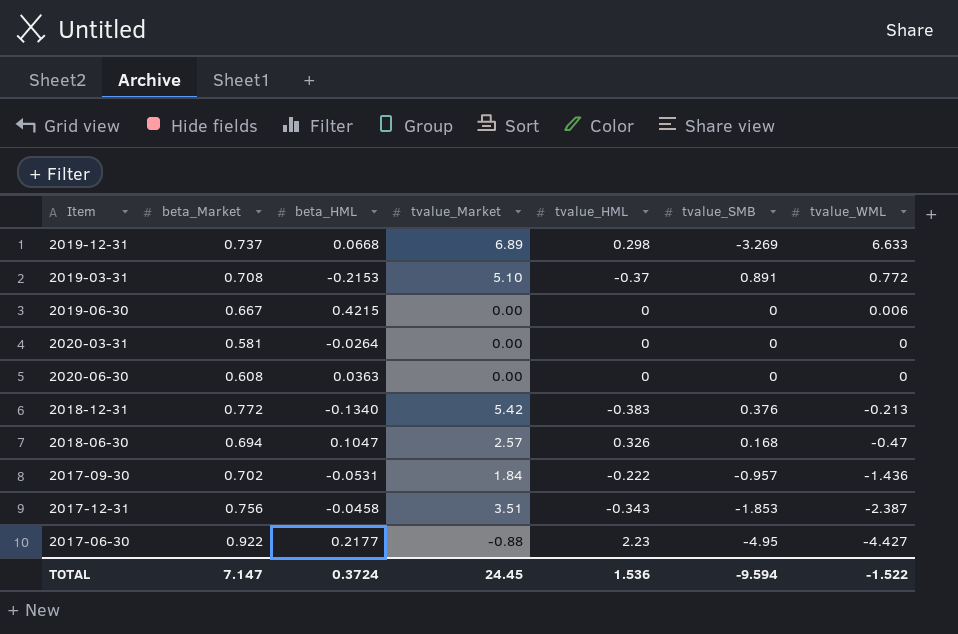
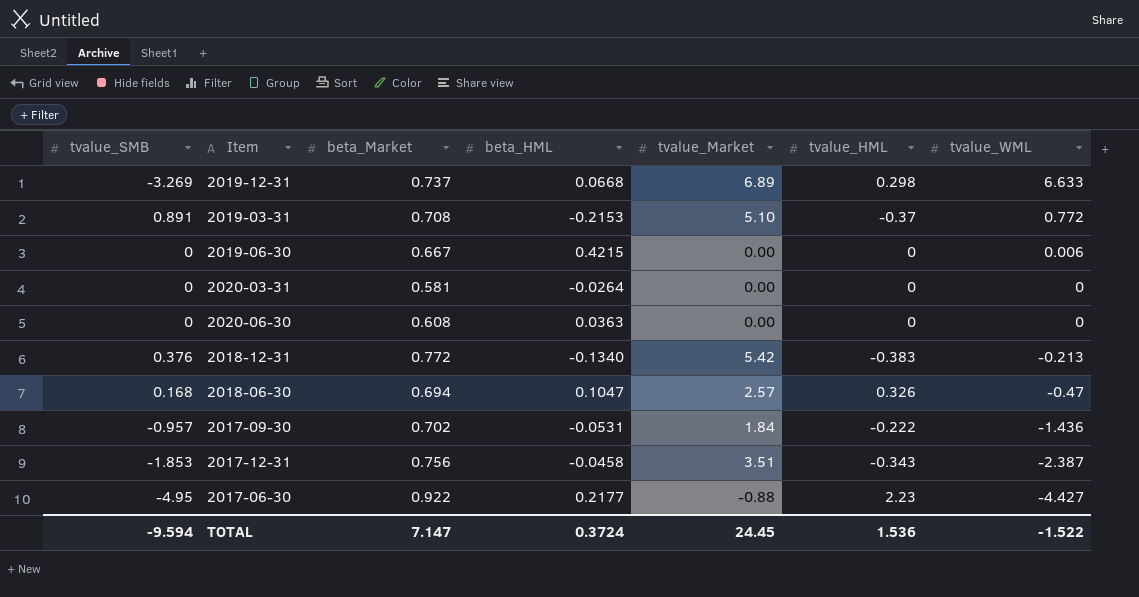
column tvalue_SMB | position: 6 -> 1

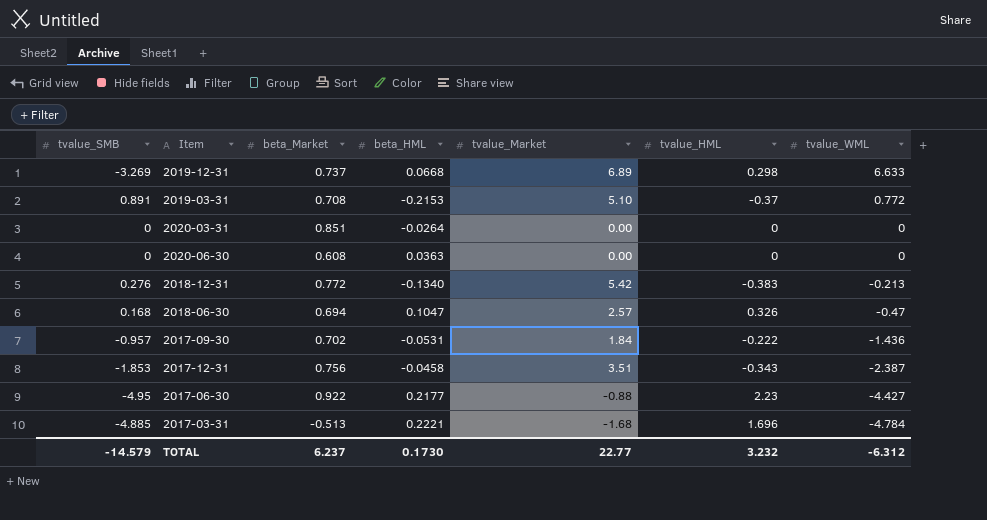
row 2019-06-30: 0 | 0.667 | 0.4215 | 0.00 | 0 | 0.006 -> none
2020-03-31 | beta_Market: 0.581 -> 0.851
2018-12-31 | tvalue_SMB: 0.376 -> 0.276
row 2017-03-31: none -> -4.885 | -0.513 | 0.2221 | -1.68 | 1.696 | -4.784
TOTAL | tvalue_SMB: -9.594 -> -14.579
TOTAL | beta_Market: 7.147 -> 6.237
TOTAL | beta_HML: 0.3724 -> 0.1730
TOTAL | tvalue_Market: 24.45 -> 22.77
TOTAL | tvalue_HML: 1.536 -> 3.232
TOTAL | tvalue_WML: -1.522 -> -6.312

